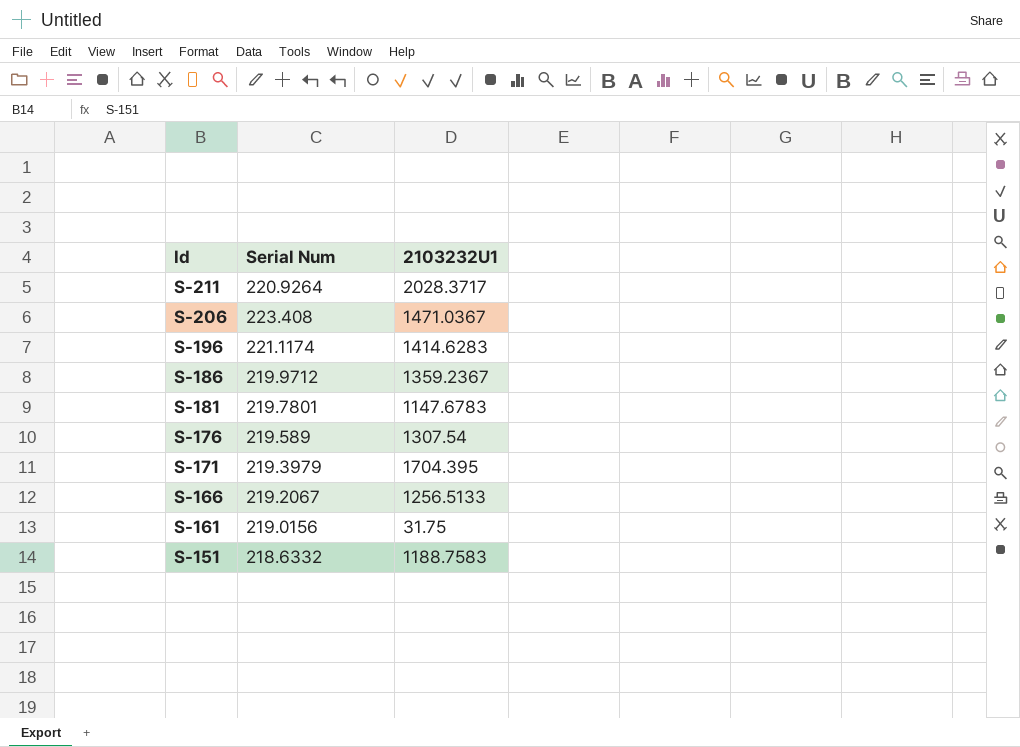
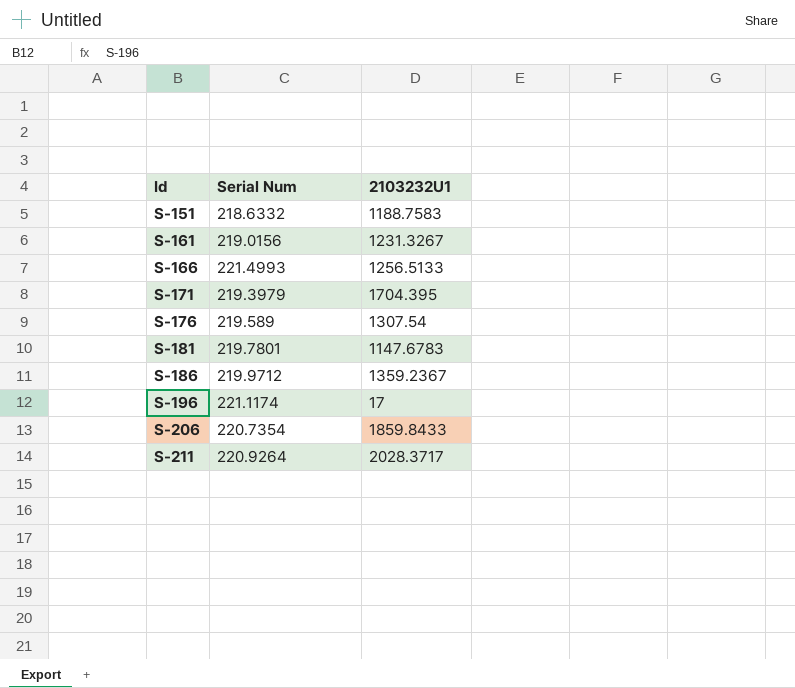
row order: Id descending -> Id ascending
S-161 | 2103232U1: 31.75 -> 1231.3267
S-166 | Serial Num: 219.2067 -> 221.4993
S-196 | 2103232U1: 1414.6283 -> 17
S-206 | Serial Num: 223.408 -> 220.7354
S-206 | 2103232U1: 1471.0367 -> 1859.8433

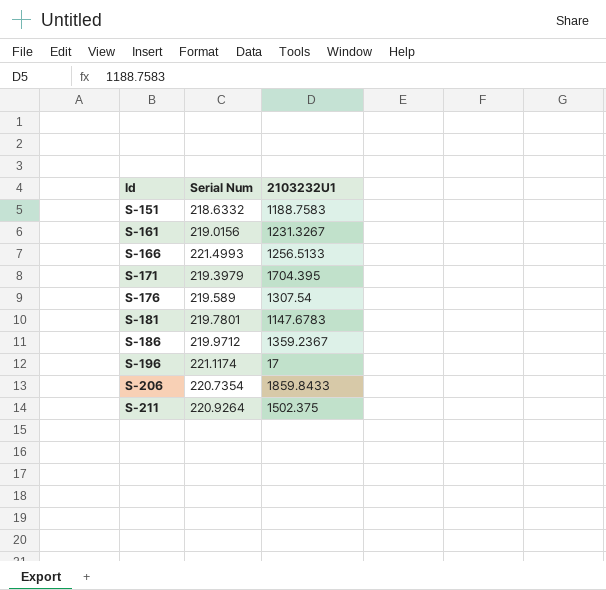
S-211 | 2103232U1: 2028.3717 -> 1502.375

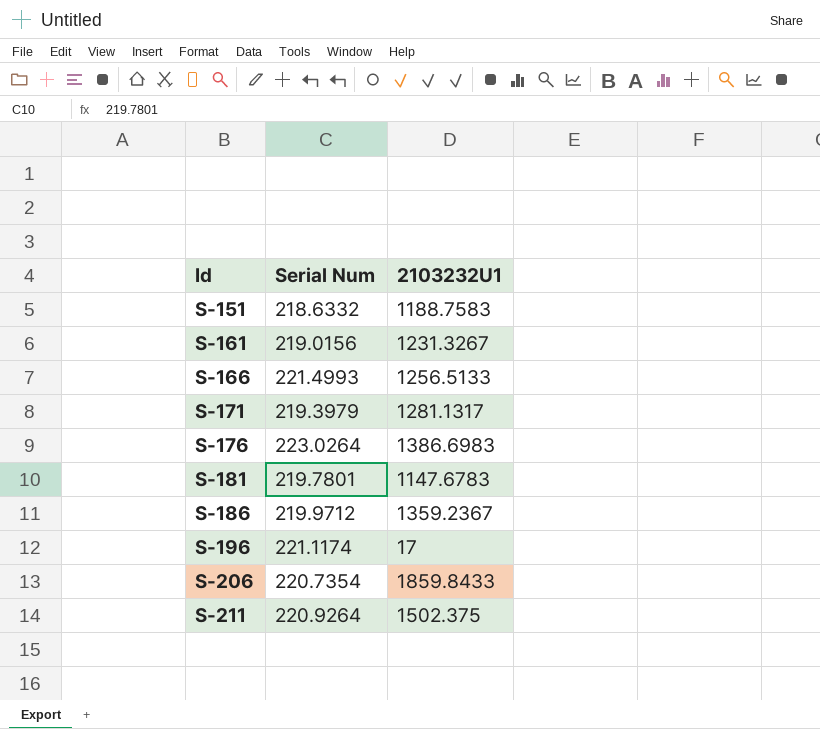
S-171 | 2103232U1: 1704.395 -> 1281.1317
S-176 | Serial Num: 219.589 -> 223.0264
S-176 | 2103232U1: 1307.54 -> 1386.6983

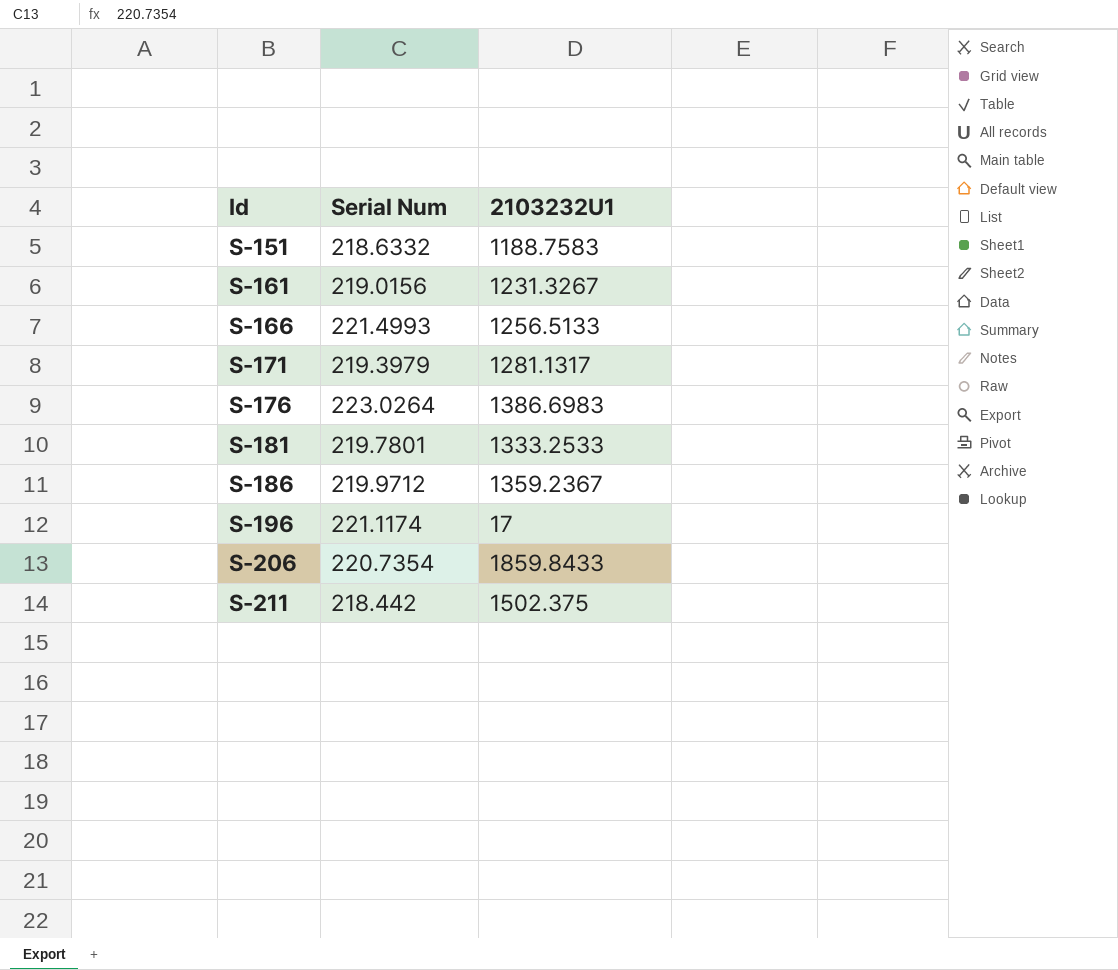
S-181 | 2103232U1: 1147.6783 -> 1333.2533
S-211 | Serial Num: 220.9264 -> 218.442

